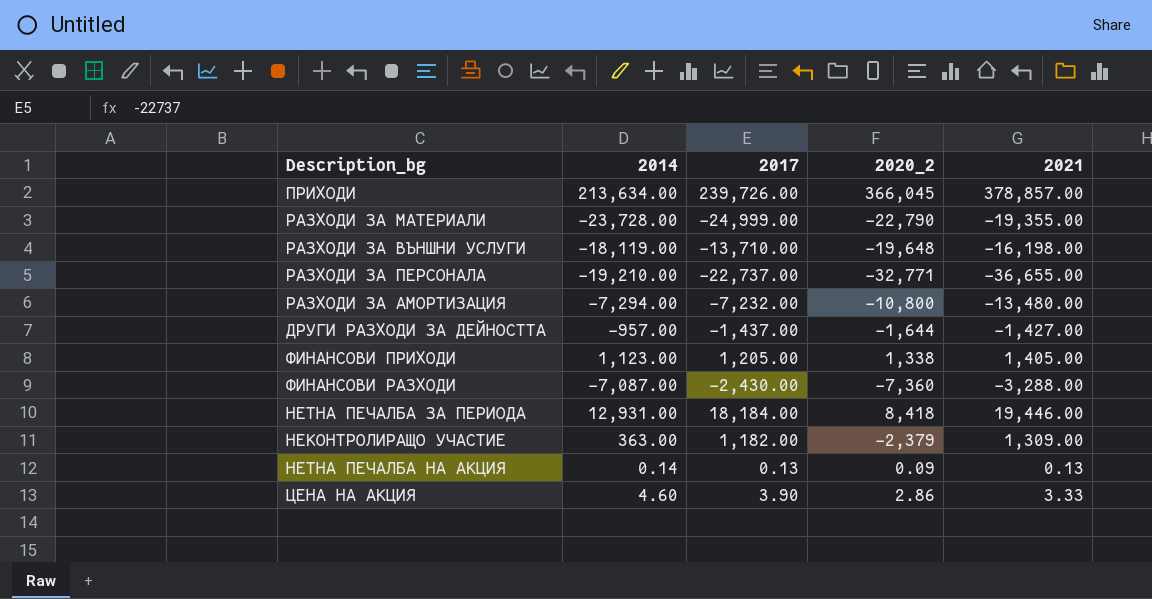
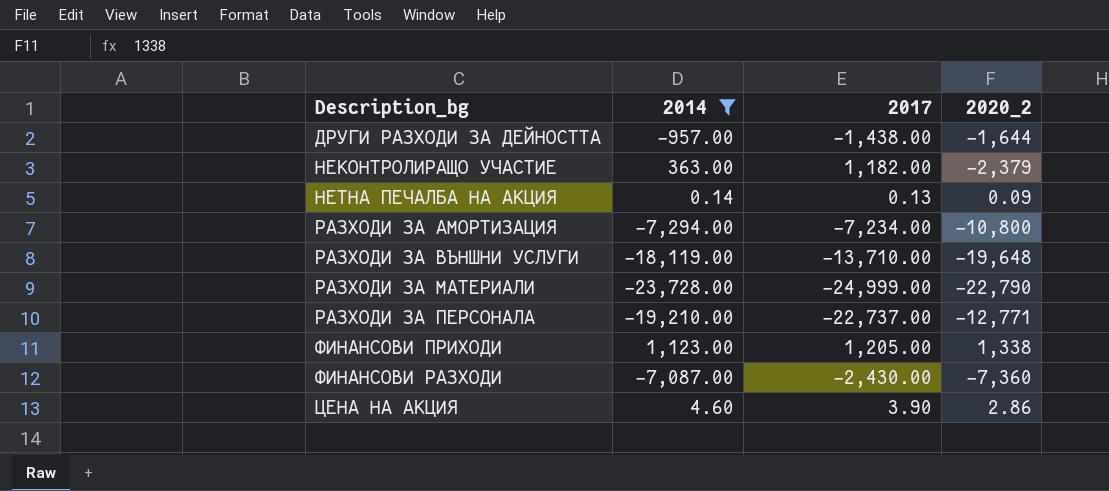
filter: none -> 2014 <= 1,123.00
row order: none -> Description_bg ascending
column 2021 | position: 5 -> none
ДРУГИ РАЗХОДИ ЗА ДЕЙНОСТТА | 2017: -1,437.00 -> -1,438.00
РАЗХОДИ ЗА АМОРТИЗАЦИЯ | 2017: -7,232.00 -> -7,234.00
РАЗХОДИ ЗА ПЕРСОНАЛА | 2020_2: -32,771 -> -12,771

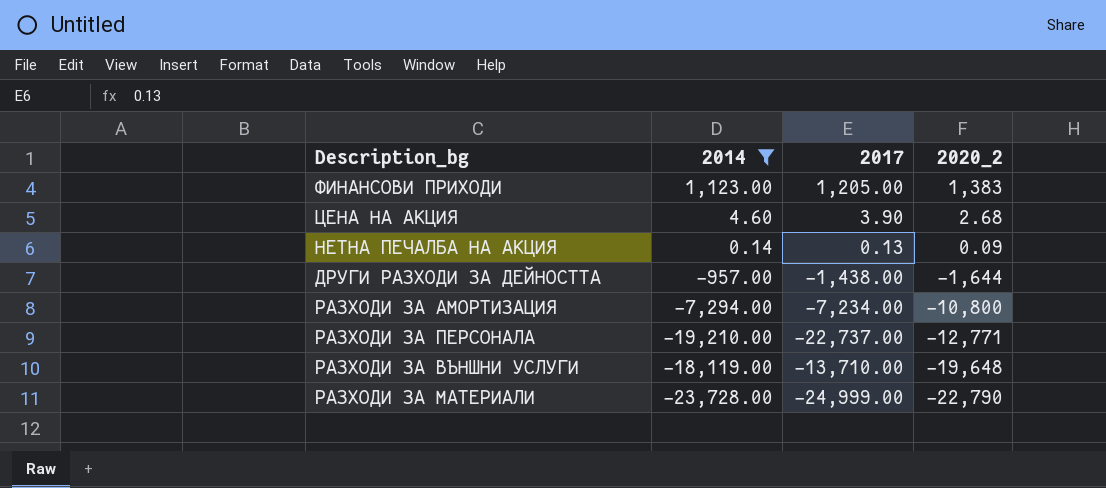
row order: Description_bg ascending -> 2020_2 descending
row НЕКОНТРОЛИРАЩО УЧАСТИЕ: 363.00 | 1,182.00 | -2,379 -> none
row ФИНАНСОВИ РАЗХОДИ: -7,087.00 | -2,430.00 | -7,360 -> none
ФИНАНСОВИ ПРИХОДИ | 2020_2: 1,338 -> 1,383
ЦЕНА НА АКЦИЯ | 2020_2: 2.86 -> 2.68

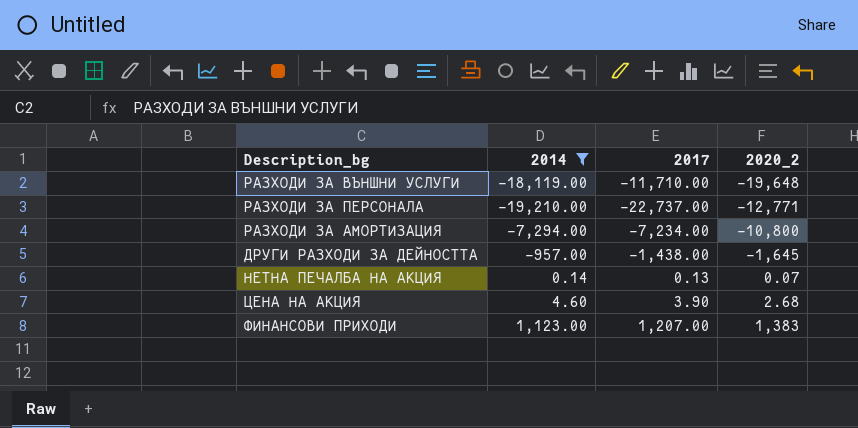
row order: 2020_2 descending -> 2020_2 ascending
row РАЗХОДИ ЗА МАТЕРИАЛИ: -23,728.00 | -24,999.00 | -22,790 -> none
РАЗХОДИ ЗА ВЪНШНИ УСЛУГИ | 2017: -13,710.00 -> -11,710.00
ДРУГИ РАЗХОДИ ЗА ДЕЙНОСТТА | 2020_2: -1,644 -> -1,645
НЕТНА ПЕЧАЛБА НА АКЦИЯ | 2020_2: 0.09 -> 0.07
ФИНАНСОВИ ПРИХОДИ | 2017: 1,205.00 -> 1,207.00

